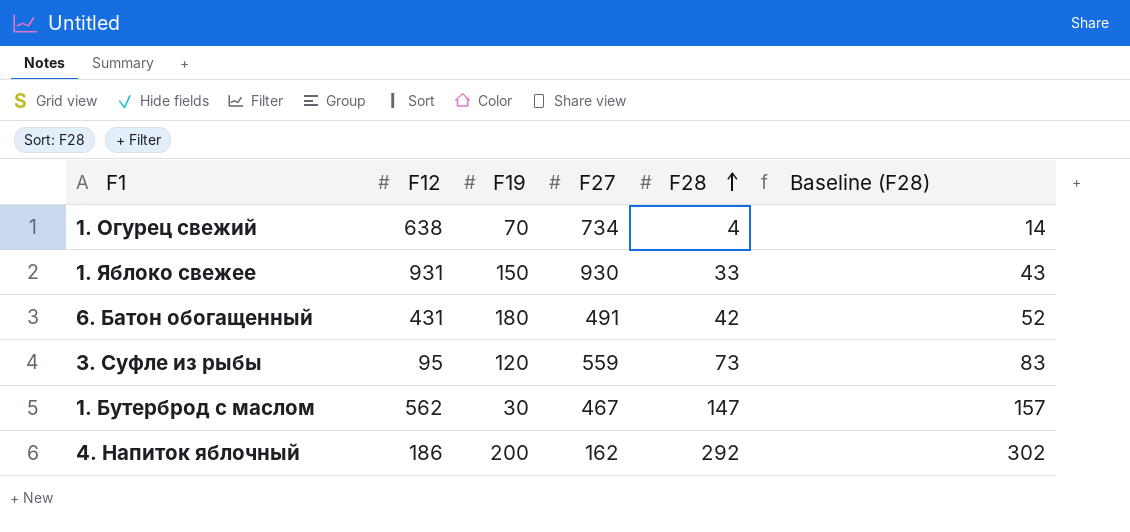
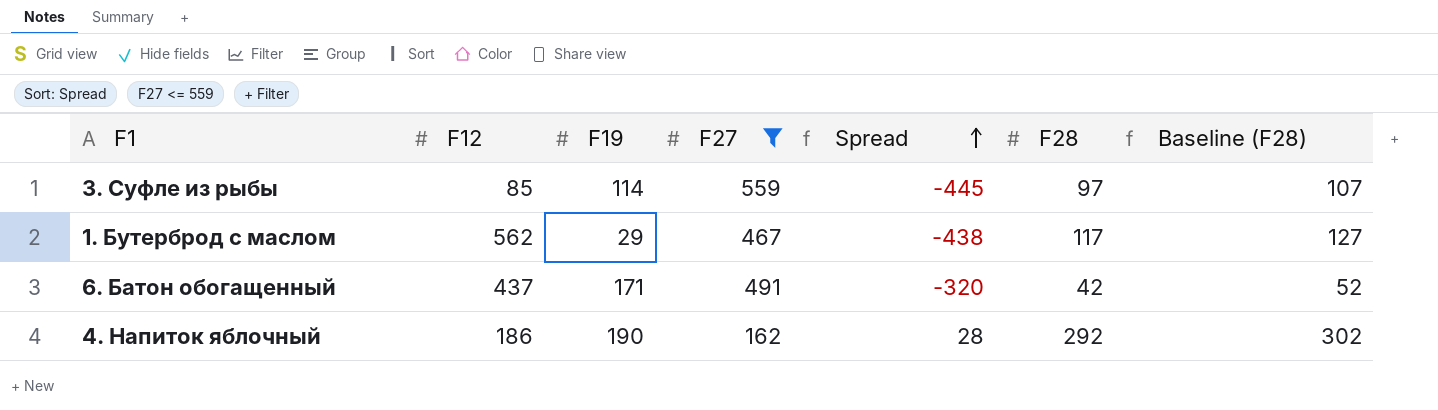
filter: none -> F27 <= 559
row order: F28 ascending -> Spread ascending
column Spread | formula: none -> [F19] - [F27]
3. Суфле из рыбы | F12: 95 -> 85
3. Суфле из рыбы | F19: 120 -> 114
3. Суфле из рыбы | F28: 73 -> 97
3. Суфле из рыбы | Baseline (F28): 83 -> 107
1. Бутерброд с маслом | F19: 30 -> 29
1. Бутерброд с маслом | F28: 147 -> 117
1. Бутерброд с маслом | Baseline (F28): 157 -> 127
6. Батон обогащенный | F12: 431 -> 437
6. Батон обогащенный | F19: 180 -> 171
4. Напиток яблочный | F19: 200 -> 190

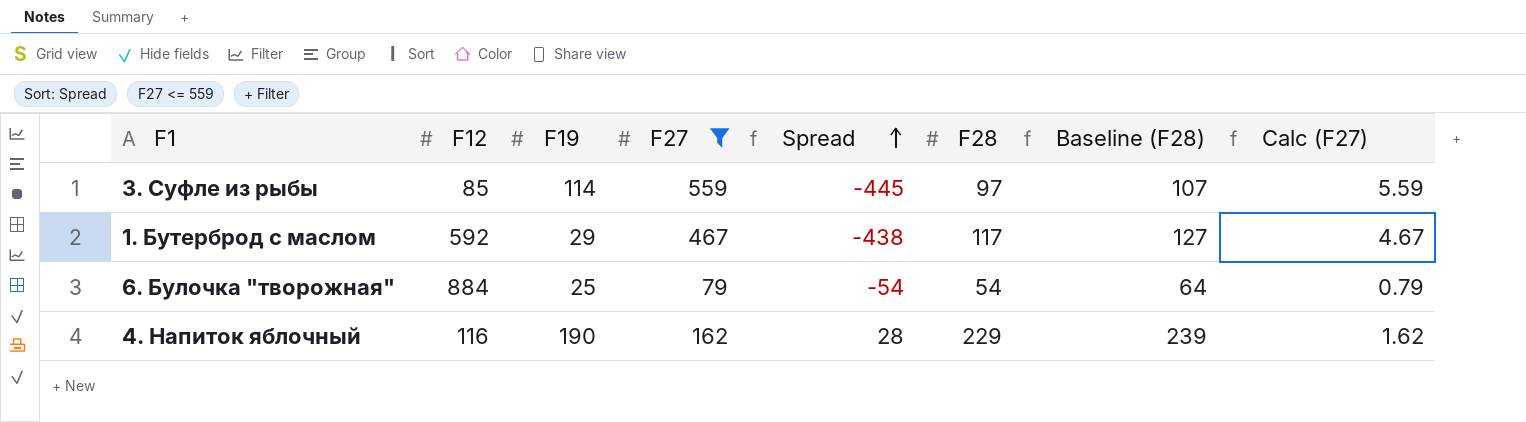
column Calc (F27) | formula: none -> [F27] * 0.01
row 6. Батон обогащенный: 437 | 171 | 491 | -320 | 42 | 52 -> none
1. Бутерброд с маслом | F12: 562 -> 592
row 6. Булочка "творожная": none -> 884 | 25 | 79 | -54 | 54 | 64 | 0.79
4. Напиток яблочный | F12: 186 -> 116
4. Напиток яблочный | F28: 292 -> 229
4. Напиток яблочный | Baseline (F28): 302 -> 239

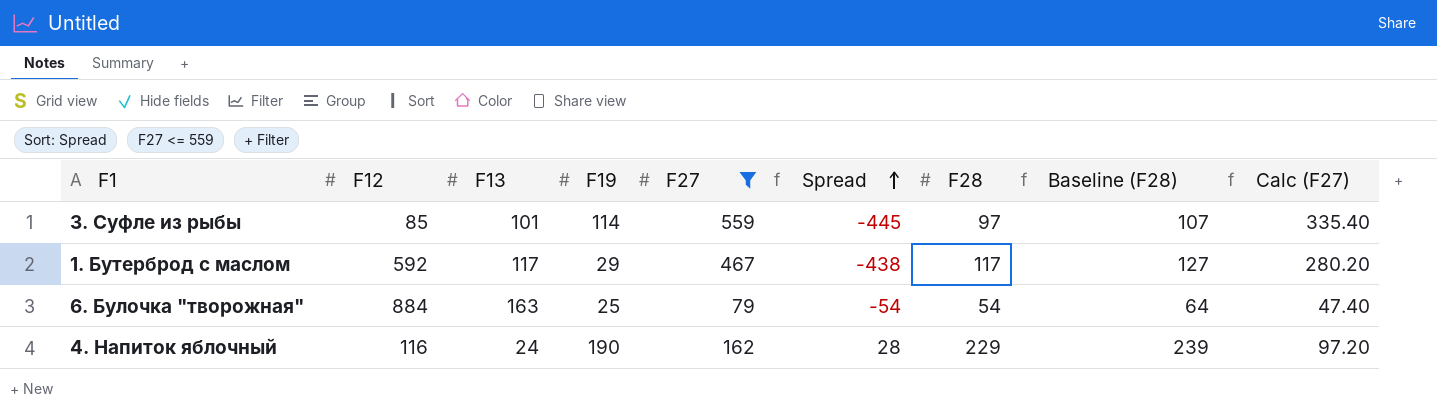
column F13 | position: none -> 3
column Calc (F27) | formula: [F27] * 0.01 -> [F27] * 0.6

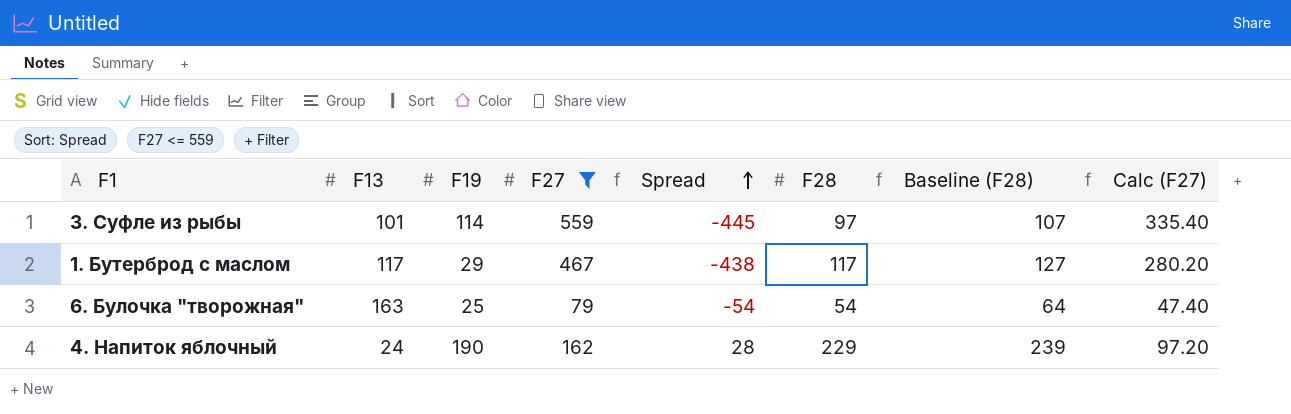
column F12 | position: 2 -> none

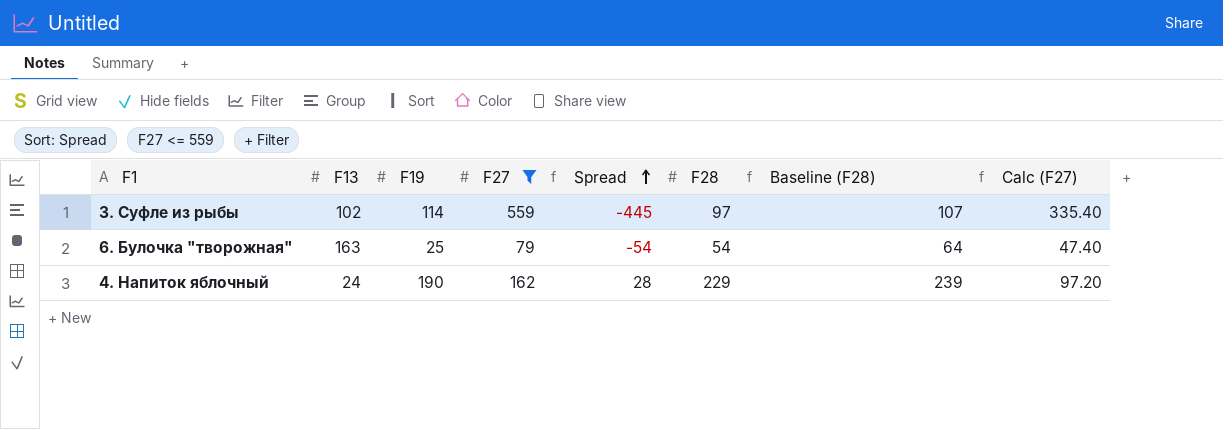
row 1. Бутерброд с маслом: 117 | 29 | 467 | -438 | 117 | 127 | 280.20 -> none
3. Суфле из рыбы | F13: 101 -> 102

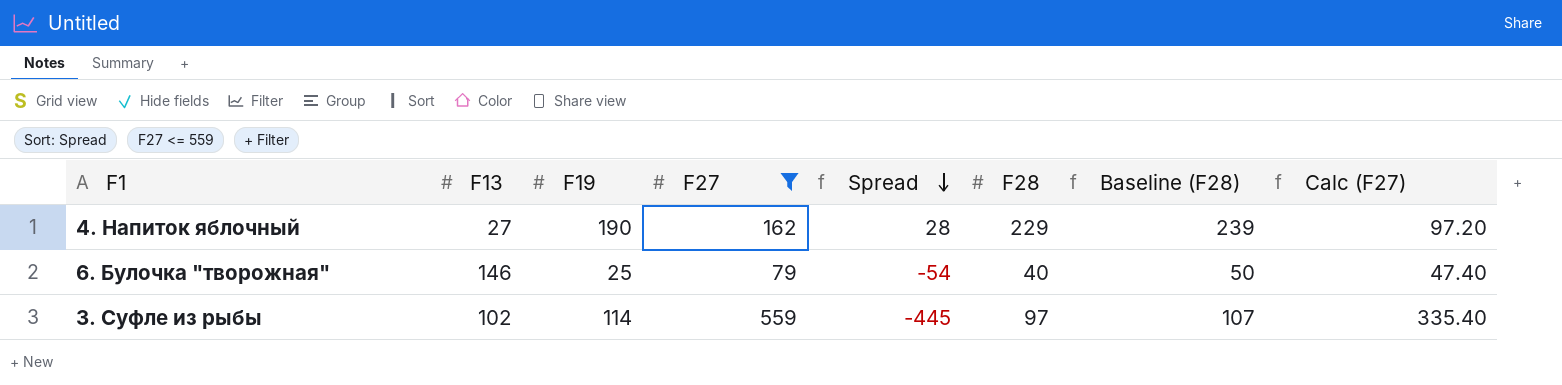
row order: Spread ascending -> Spread descending
4. Напиток яблочный | F13: 24 -> 27
6. Булочка "творожная" | F13: 163 -> 146
6. Булочка "творожная" | F28: 54 -> 40
6. Булочка "творожная" | Baseline (F28): 64 -> 50

